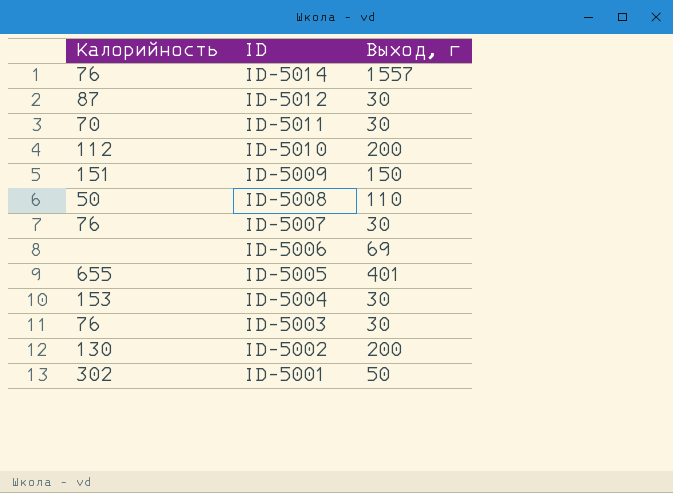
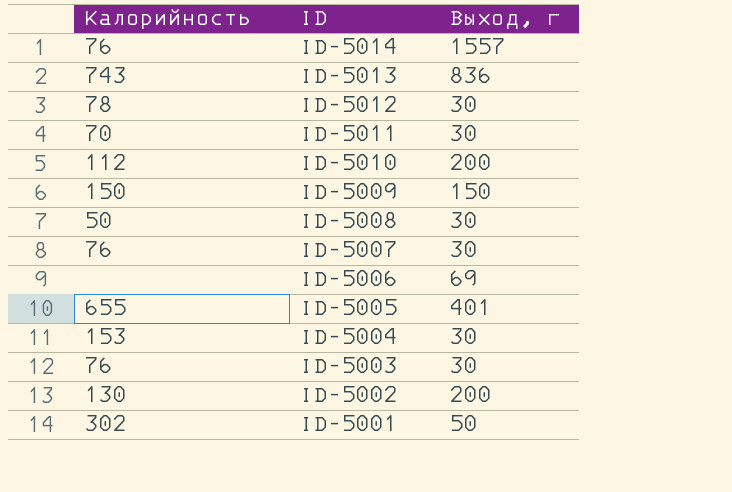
row ID-5013: none -> 743 | 836
ID-5012 | Калорийность: 87 -> 78
ID-5009 | Калорийность: 151 -> 150
ID-5008 | Выход, г: 110 -> 30

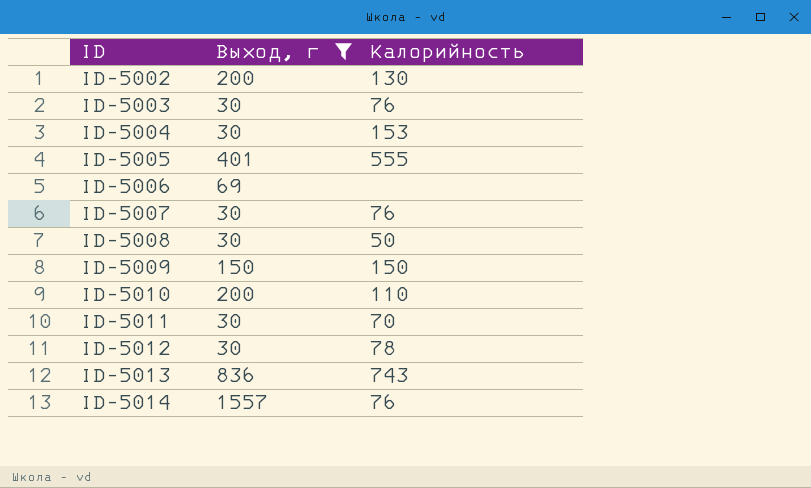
filter: none -> Выход, г != 50
row order: ID descending -> ID ascending
column Калорийность | position: 1 -> 3
ID-5005 | Калорийность: 655 -> 555
ID-5010 | Калорийность: 112 -> 110

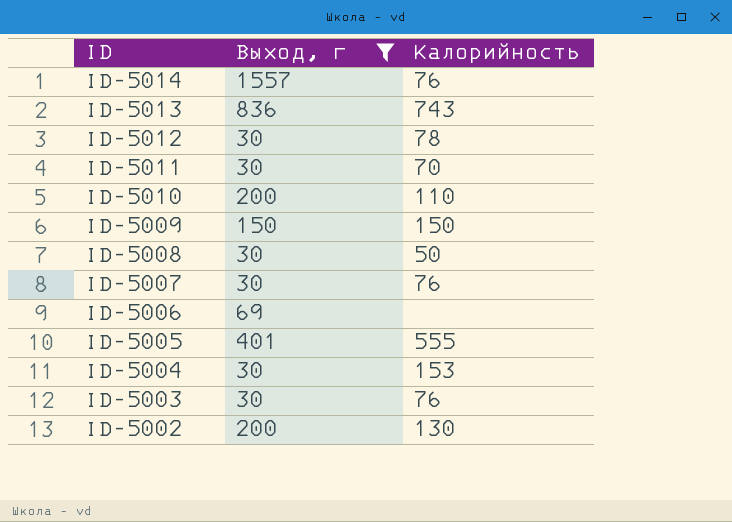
row order: ID ascending -> ID descending

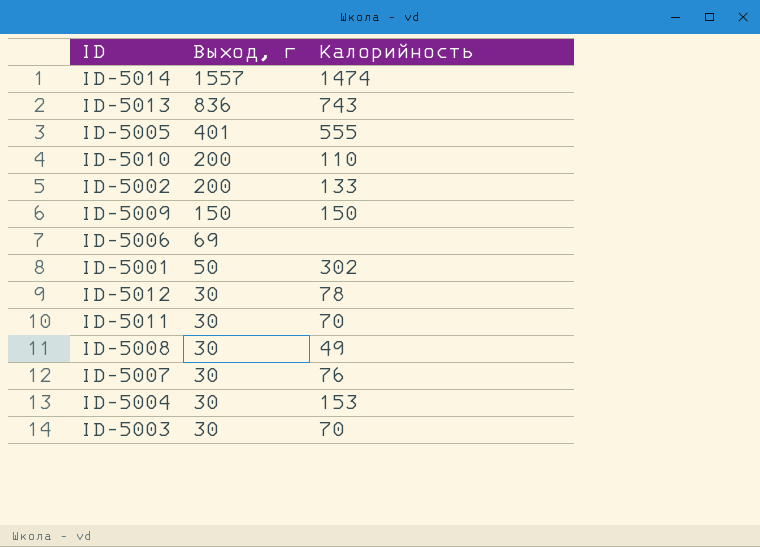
filter: Выход, г != 50 -> none
row order: ID descending -> Выход, г descending
ID-5014 | Калорийность: 76 -> 1474
ID-5002 | Калорийность: 130 -> 133
ID-5008 | Калорийность: 50 -> 49
ID-5003 | Калорийность: 76 -> 70

